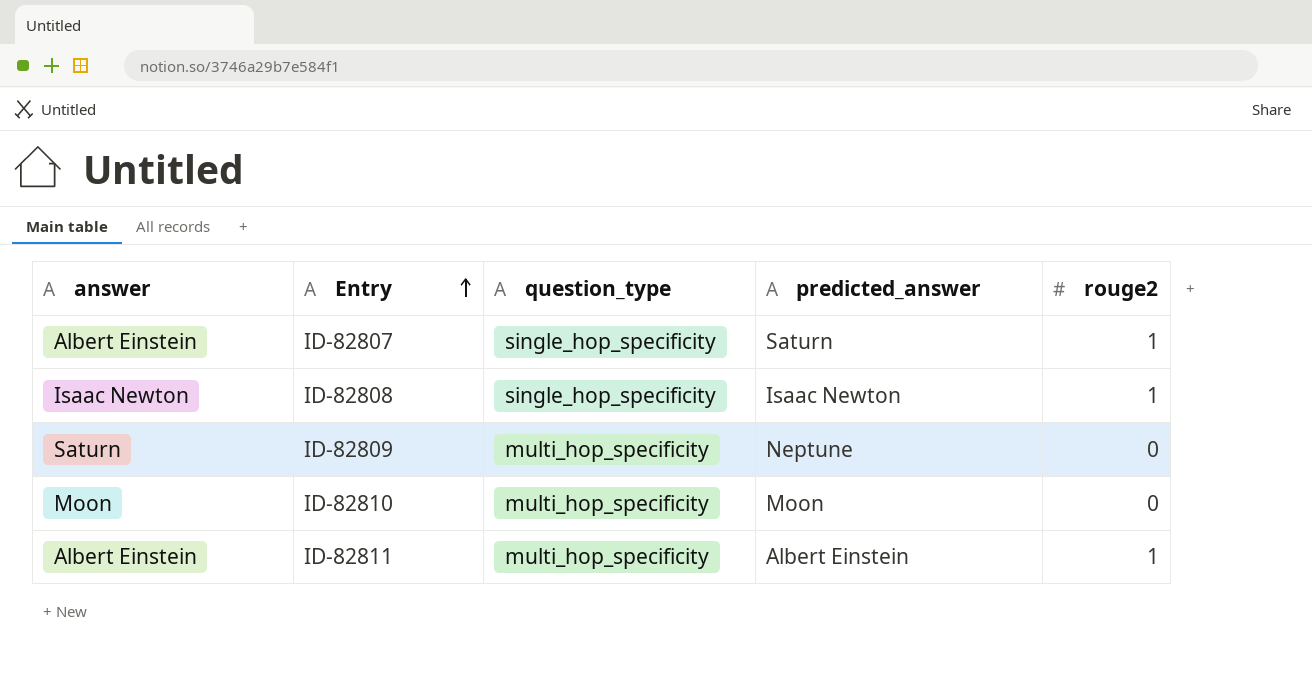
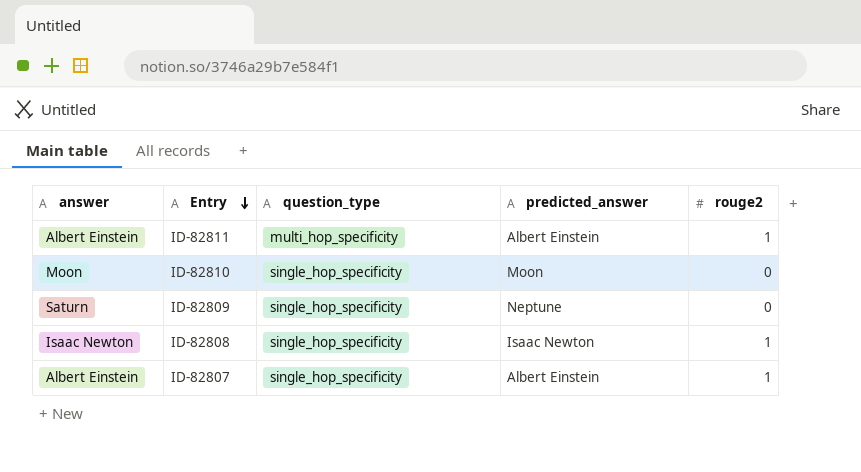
row order: Entry ascending -> Entry descending
ID-82810 | question_type: multi_hop_specificity -> single_hop_specificity
ID-82809 | question_type: multi_hop_specificity -> single_hop_specificity
ID-82807 | predicted_answer: Saturn -> Albert Einstein

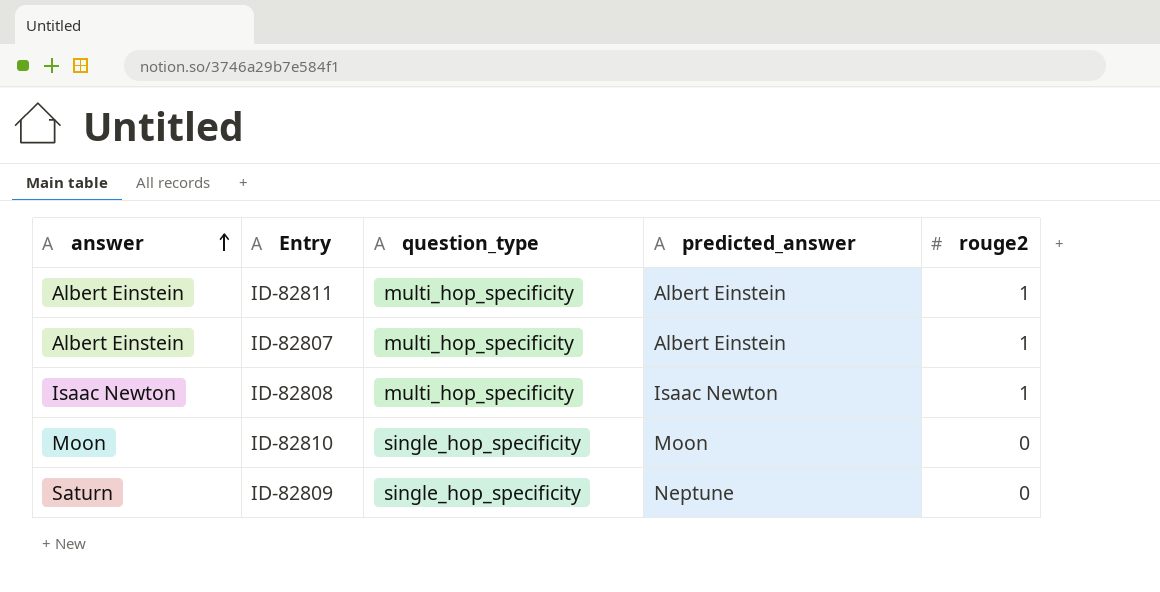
row order: Entry descending -> answer ascending
ID-82807 | question_type: single_hop_specificity -> multi_hop_specificity
ID-82808 | question_type: single_hop_specificity -> multi_hop_specificity

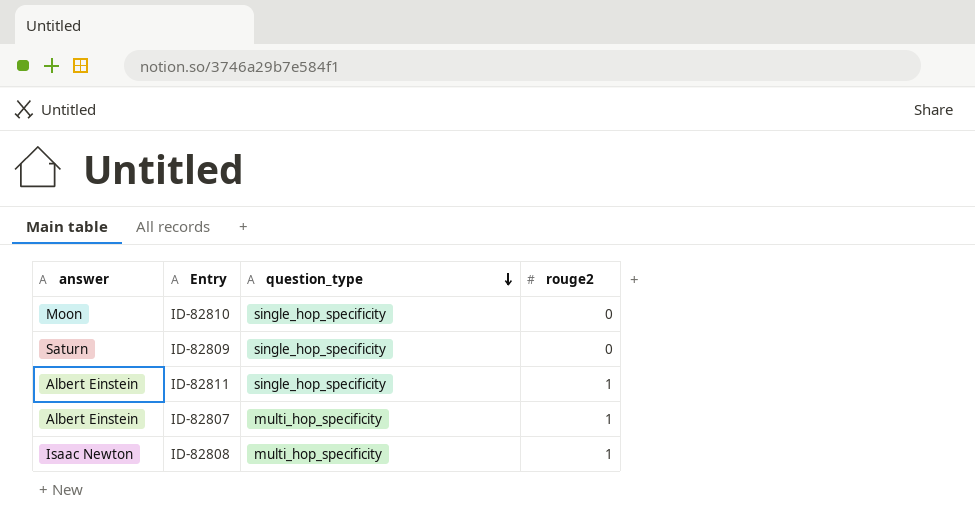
row order: answer ascending -> question_type descending
column predicted_answer | position: 4 -> none
ID-82811 | question_type: multi_hop_specificity -> single_hop_specificity

